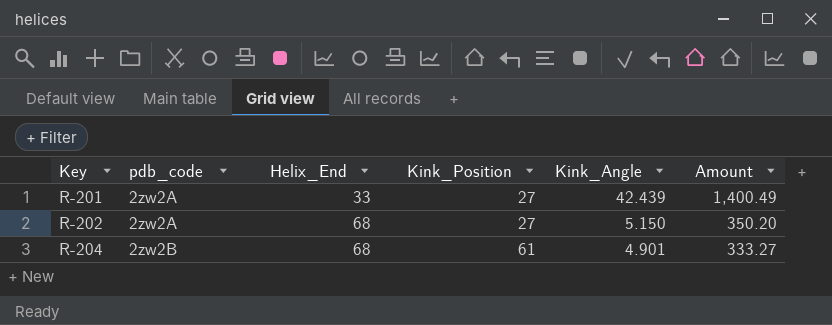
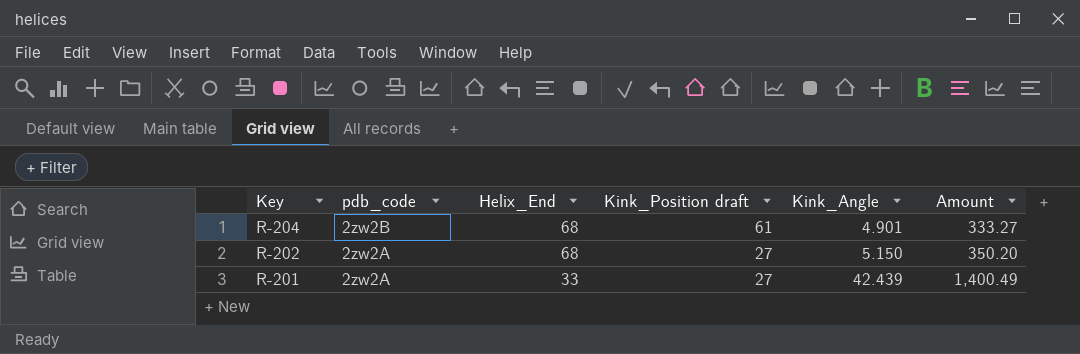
row order: Key ascending -> Key descending
column name: Kink_Position -> Kink_Position draft

